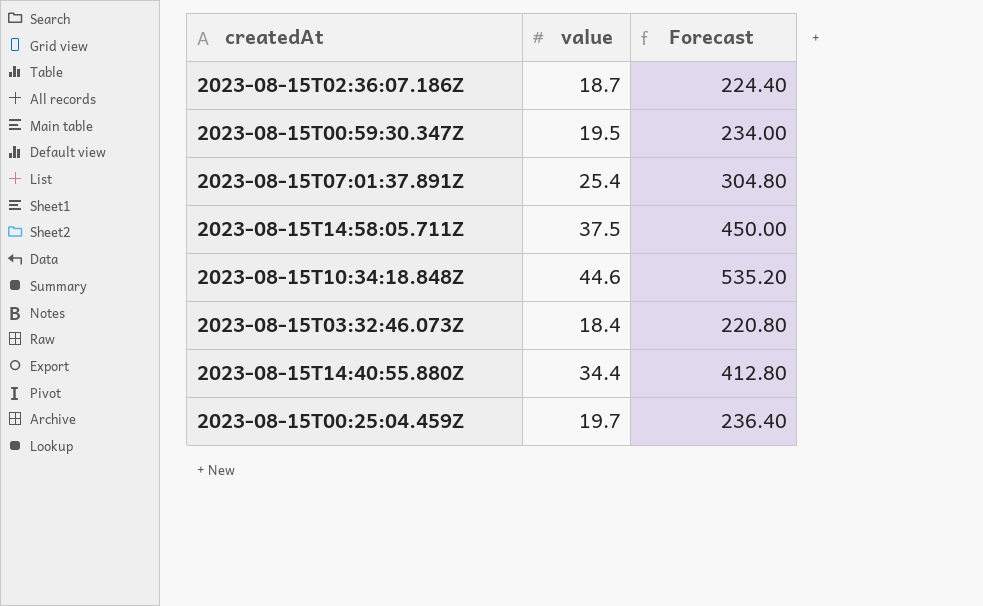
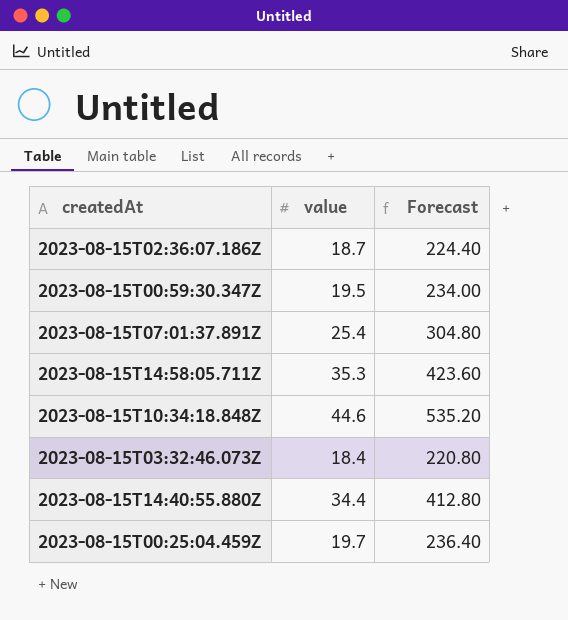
2023-08-15T14:58:05.711Z | value: 37.5 -> 35.3
2023-08-15T14:58:05.711Z | Forecast: 450.00 -> 423.60

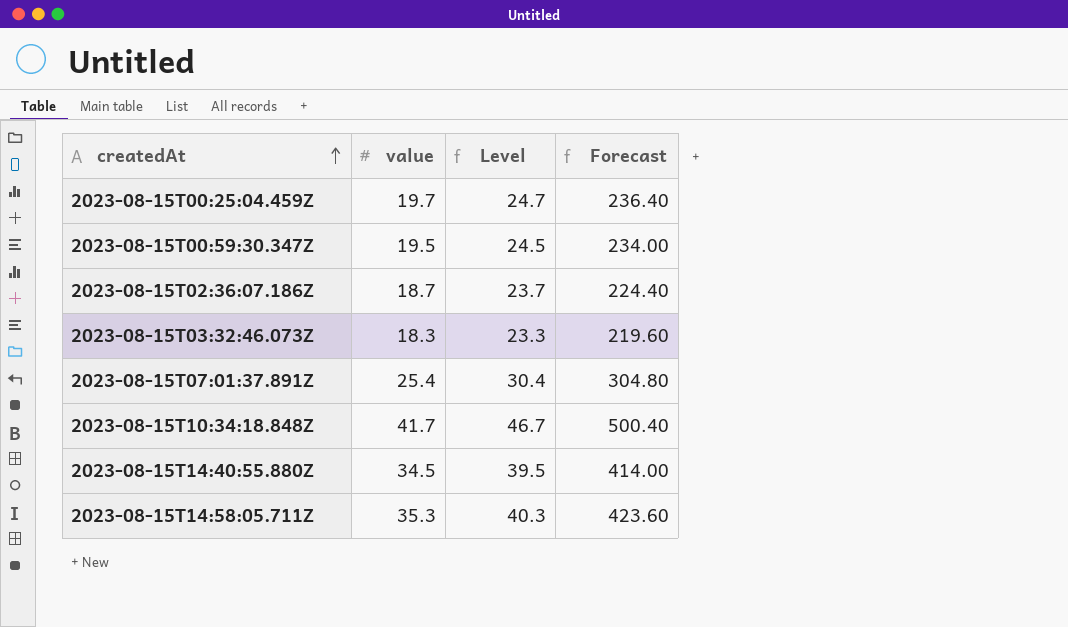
row order: none -> createdAt ascending
column Level | formula: none -> [value] + 5
2023-08-15T03:32:46.073Z | value: 18.4 -> 18.3
2023-08-15T03:32:46.073Z | Forecast: 220.80 -> 219.60
2023-08-15T10:34:18.848Z | value: 44.6 -> 41.7
2023-08-15T10:34:18.848Z | Forecast: 535.20 -> 500.40
2023-08-15T14:40:55.880Z | value: 34.4 -> 34.5
2023-08-15T14:40:55.880Z | Forecast: 412.80 -> 414.00

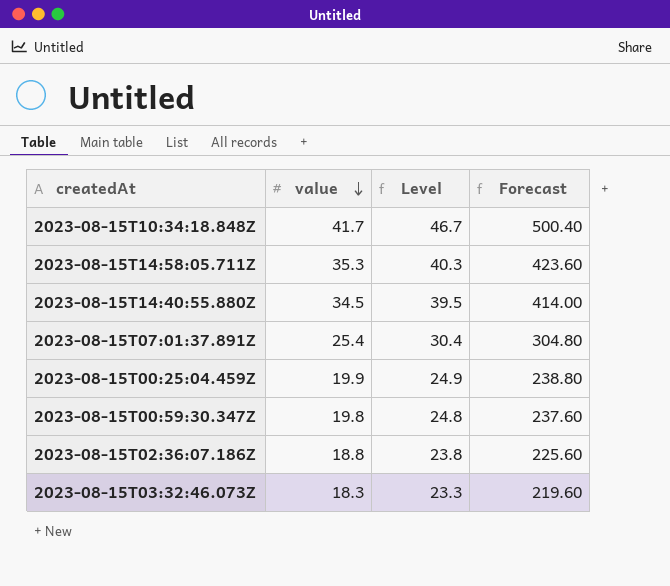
row order: createdAt ascending -> value descending
2023-08-15T00:25:04.459Z | value: 19.7 -> 19.9
2023-08-15T00:25:04.459Z | Level: 24.7 -> 24.9
2023-08-15T00:25:04.459Z | Forecast: 236.40 -> 238.80
2023-08-15T00:59:30.347Z | value: 19.5 -> 19.8
2023-08-15T00:59:30.347Z | Level: 24.5 -> 24.8
2023-08-15T00:59:30.347Z | Forecast: 234.00 -> 237.60
2023-08-15T02:36:07.186Z | value: 18.7 -> 18.8
2023-08-15T02:36:07.186Z | Level: 23.7 -> 23.8
2023-08-15T02:36:07.186Z | Forecast: 224.40 -> 225.60

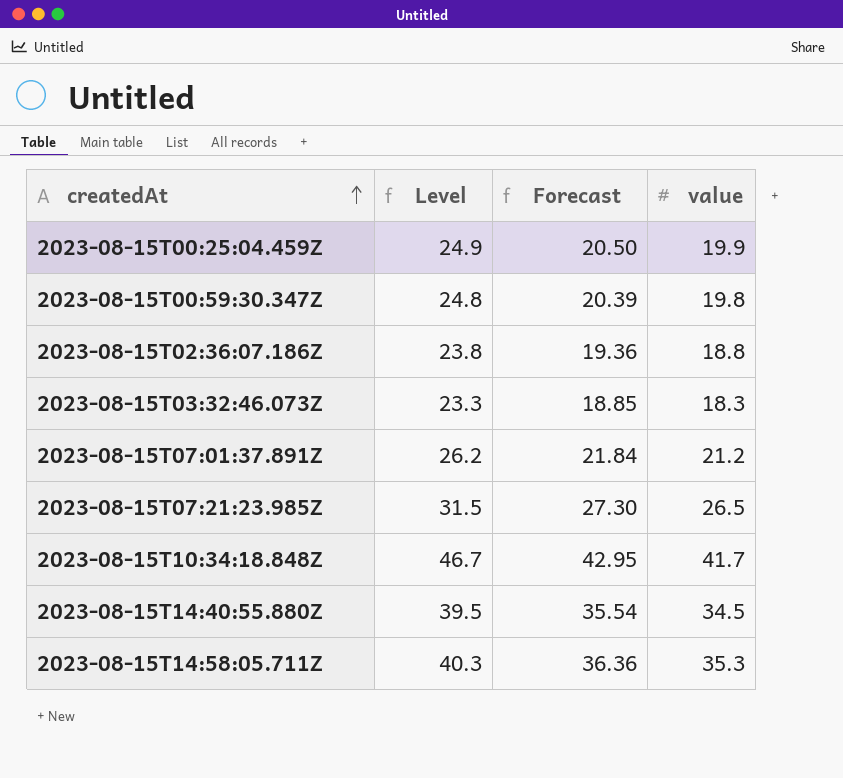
row order: value descending -> createdAt ascending
column Forecast | formula: [value] * 12 -> [value] * 1.03
column value | position: 2 -> 4
2023-08-15T07:01:37.891Z | Level: 30.4 -> 26.2
2023-08-15T07:01:37.891Z | value: 25.4 -> 21.2
row 2023-08-15T07:21:23.985Z: none -> 31.5 | 27.30 | 26.5

